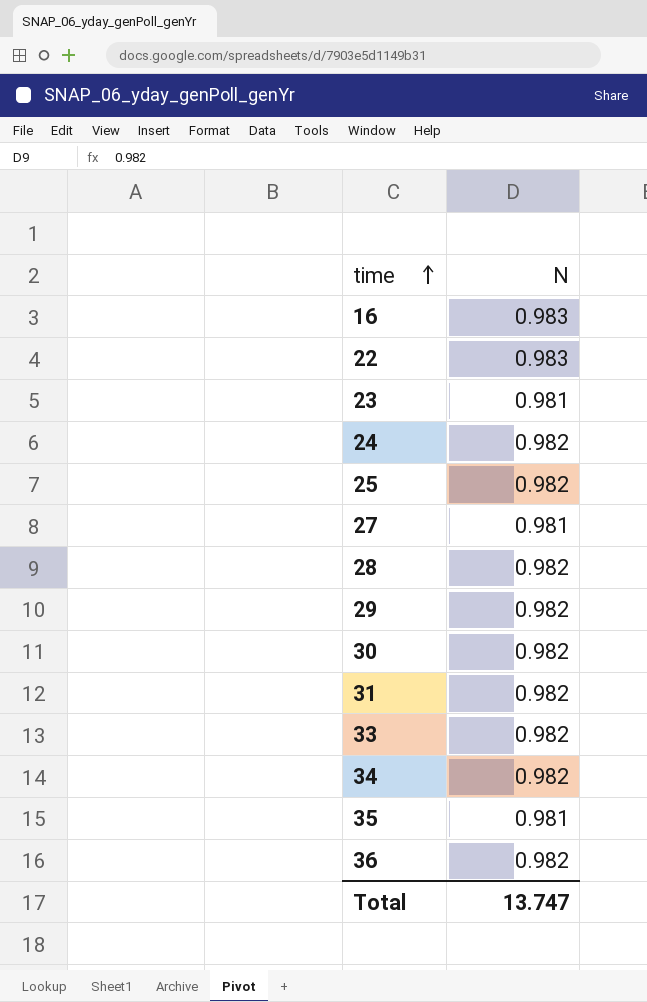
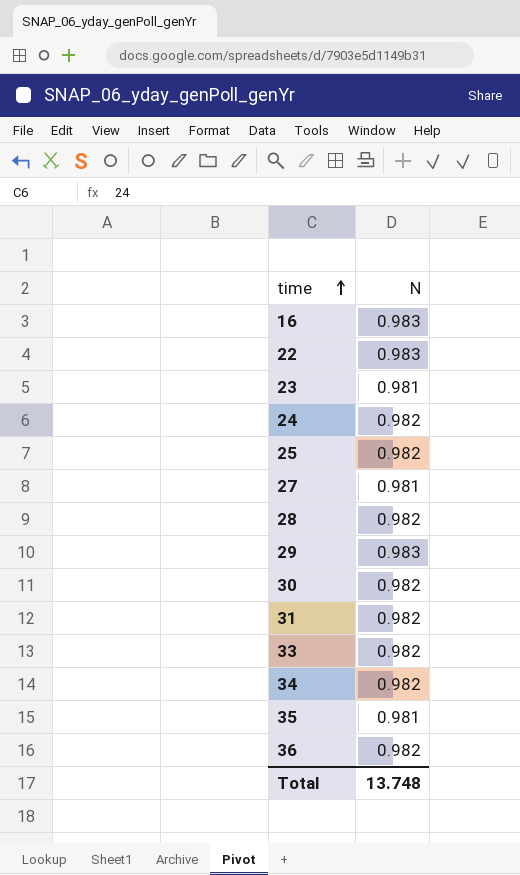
29 | N: 0.982 -> 0.983
Total | N: 13.747 -> 13.748

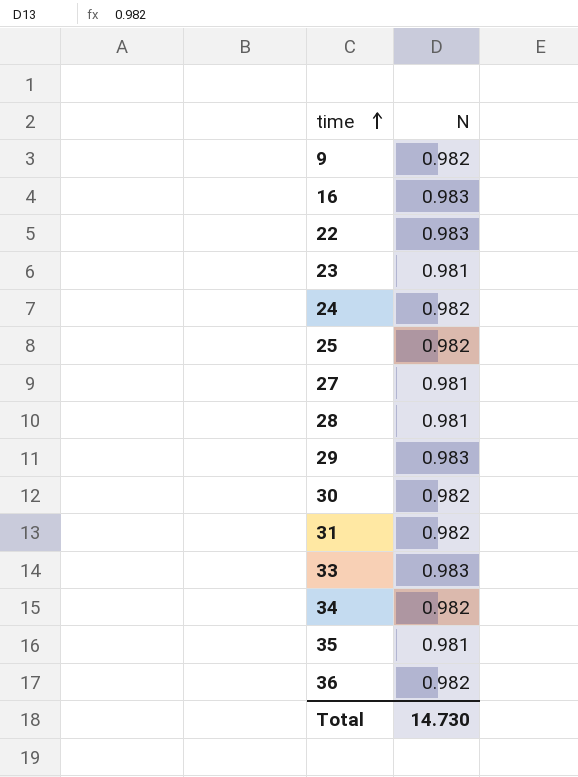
row 9: none -> 0.982
28 | N: 0.982 -> 0.981
33 | N: 0.982 -> 0.983
Total | N: 13.748 -> 14.730

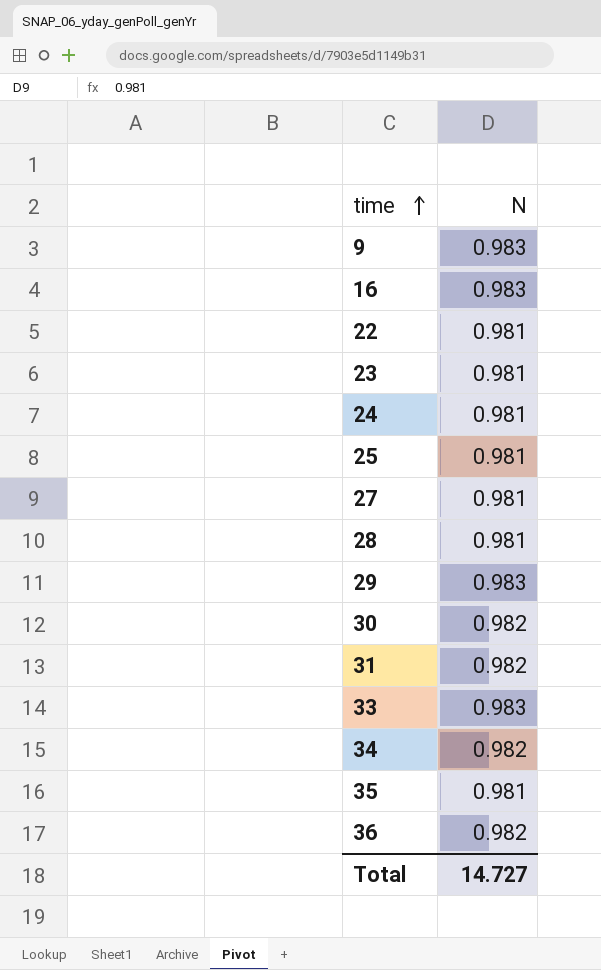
9 | N: 0.982 -> 0.983
22 | N: 0.983 -> 0.981
24 | N: 0.982 -> 0.981
25 | N: 0.982 -> 0.981
Total | N: 14.730 -> 14.727

